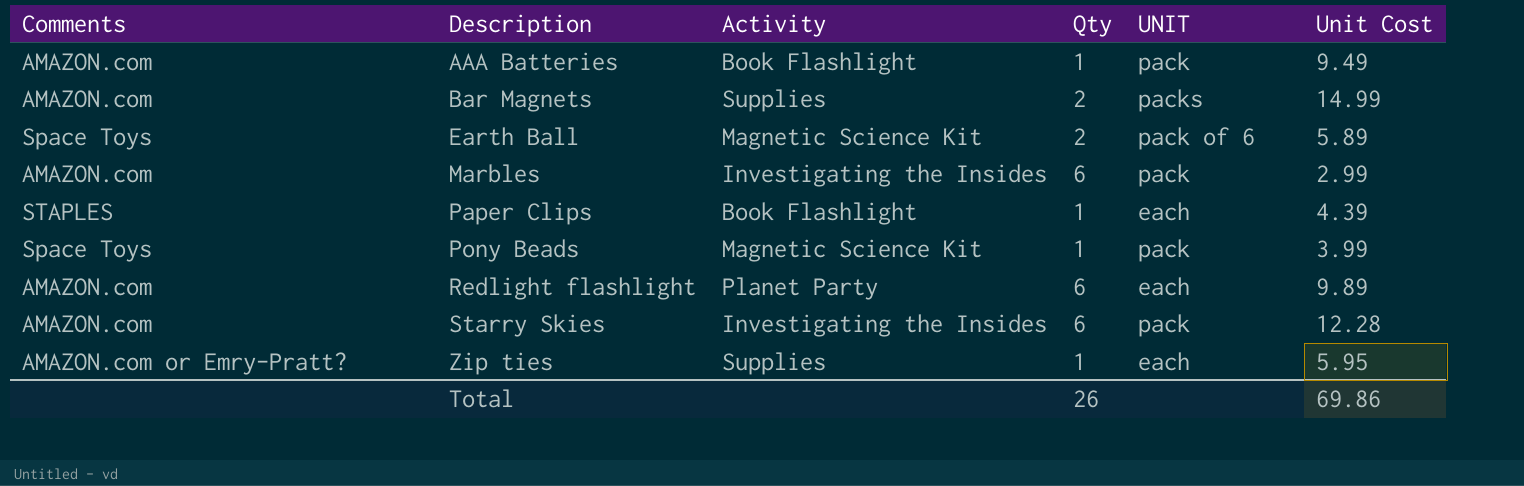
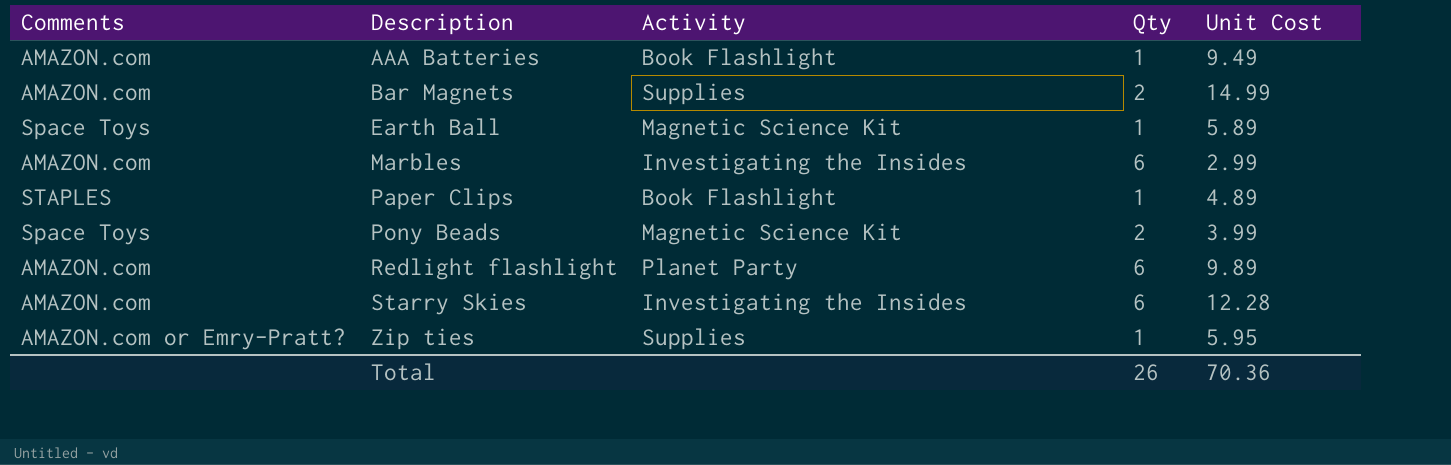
column UNIT | position: 5 -> none
Earth Ball | Qty: 2 -> 1
Paper Clips | Unit Cost: 4.39 -> 4.89
Pony Beads | Qty: 1 -> 2
Total | Unit Cost: 69.86 -> 70.36

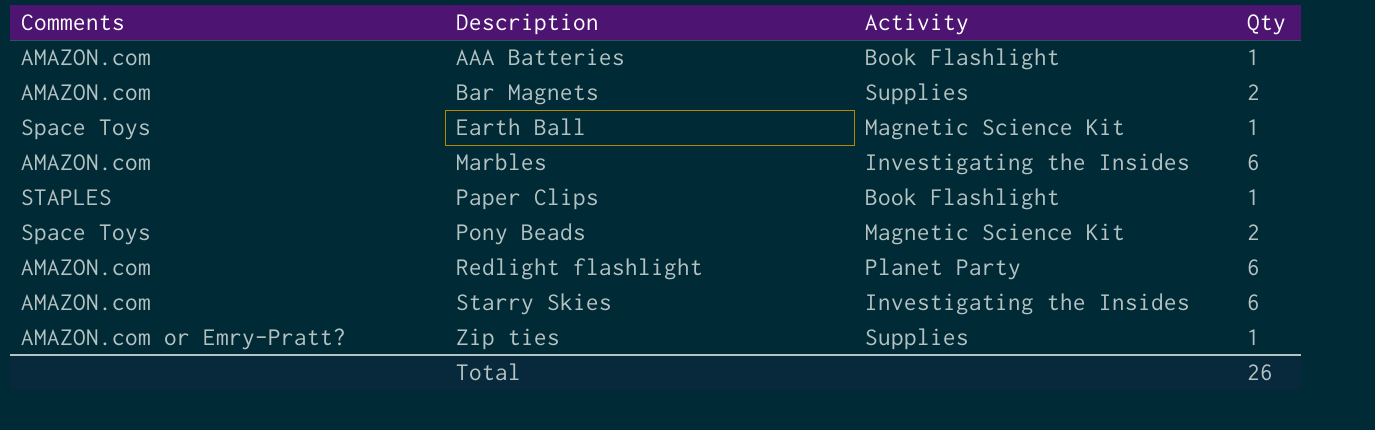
column Unit Cost | position: 5 -> none

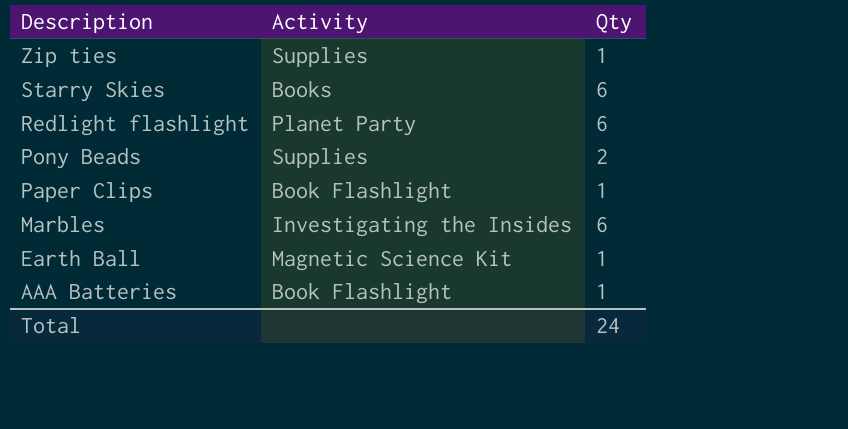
row order: Description ascending -> Description descending
column Comments | position: 1 -> none
row Bar Magnets: AMAZON.com | Supplies | 2 -> none
Starry Skies | Activity: Investigating the Insides -> Books
Pony Beads | Activity: Magnetic Science Kit -> Supplies
Total | Qty: 26 -> 24

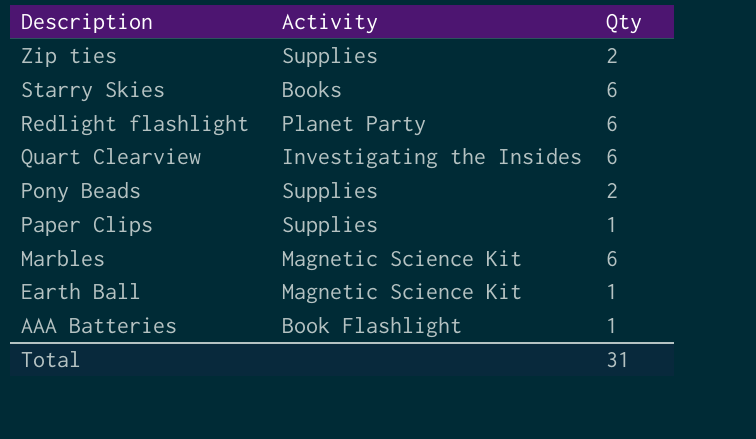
Zip ties | Qty: 1 -> 2
row Quart Clearview: none -> Investigating the Insides | 6
Paper Clips | Activity: Book Flashlight -> Supplies
Marbles | Activity: Investigating the Insides -> Magnetic Science Kit
Total | Qty: 24 -> 31

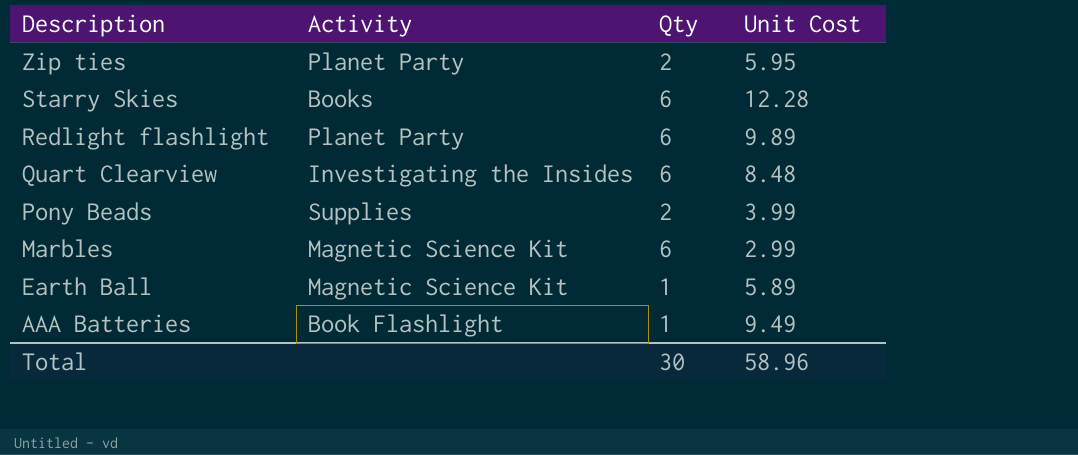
column Unit Cost | position: none -> 4
row Paper Clips: Supplies | 1 -> none
Zip ties | Activity: Supplies -> Planet Party
Total | Qty: 31 -> 30

